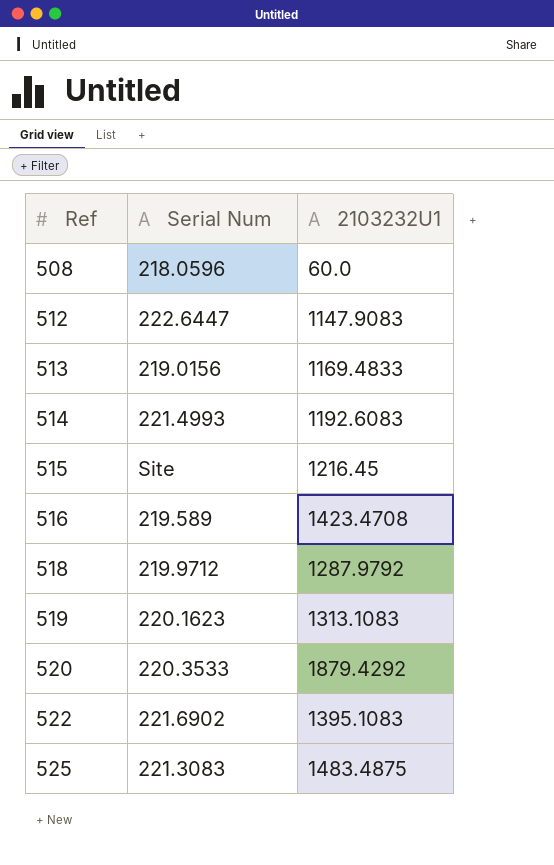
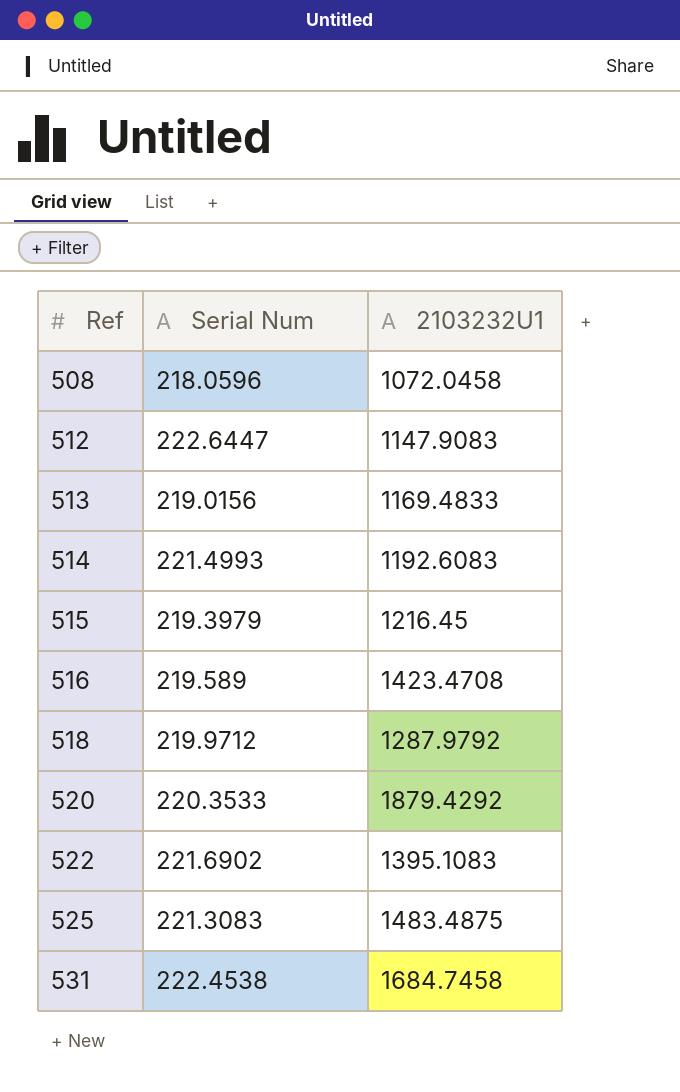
row 519: 220.1623 | 1313.1083 -> none
508 | 2103232U1: 60.0 -> 1072.0458
515 | Serial Num: Site -> 219.3979
row 531: none -> 222.4538 | 1684.7458

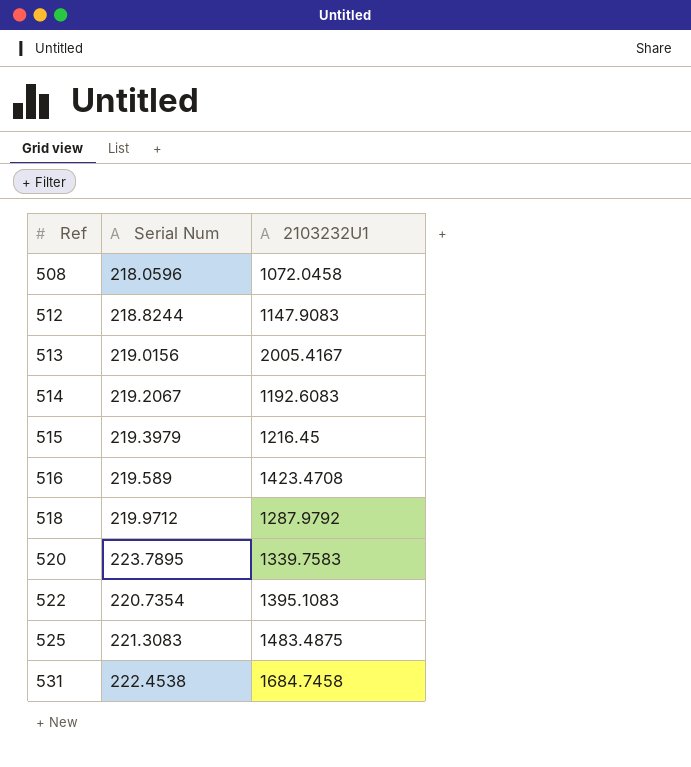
512 | Serial Num: 222.6447 -> 218.8244
513 | 2103232U1: 1169.4833 -> 2005.4167
514 | Serial Num: 221.4993 -> 219.2067
520 | Serial Num: 220.3533 -> 223.7895
520 | 2103232U1: 1879.4292 -> 1339.7583
522 | Serial Num: 221.6902 -> 220.7354

